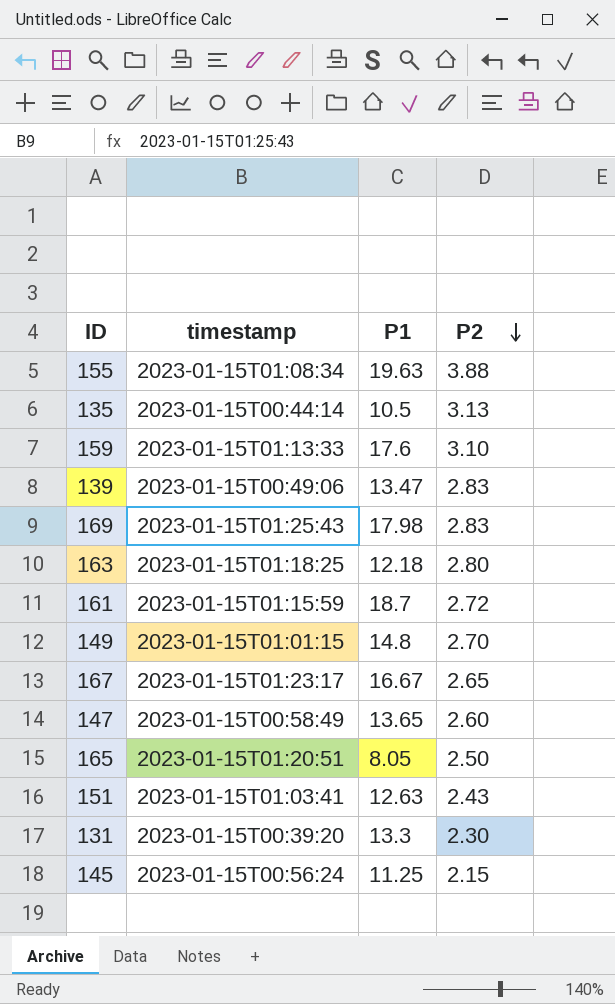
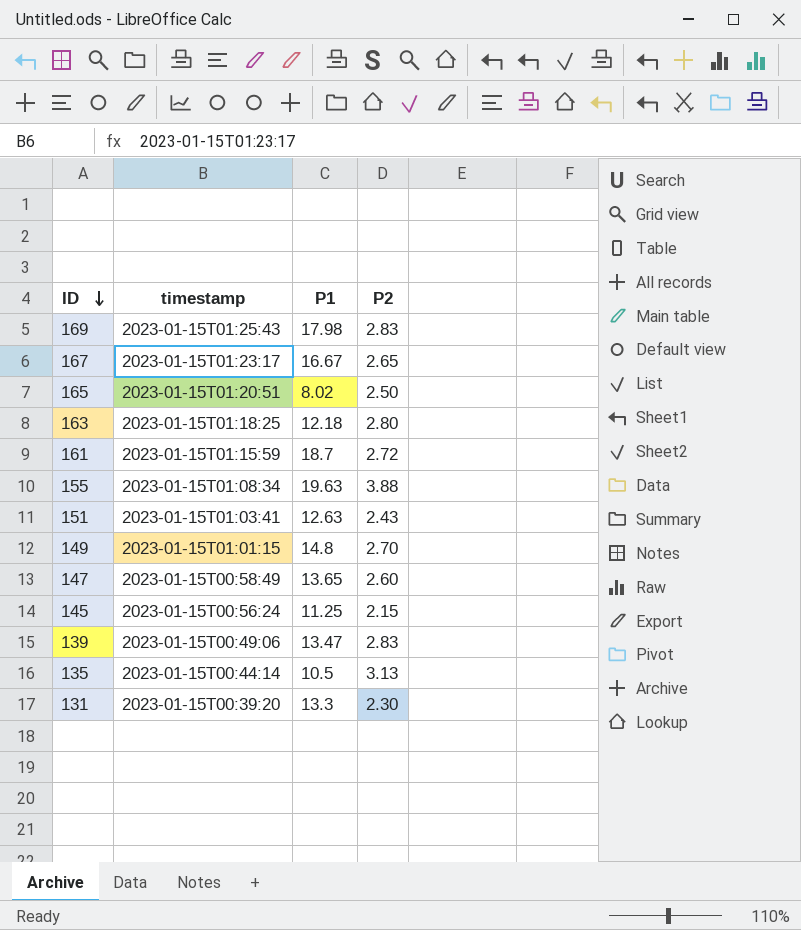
row order: P2 descending -> ID descending
row 159: 2023-01-15T01:13:33 | 17.6 | 3.10 -> none
165 | P1: 8.05 -> 8.02

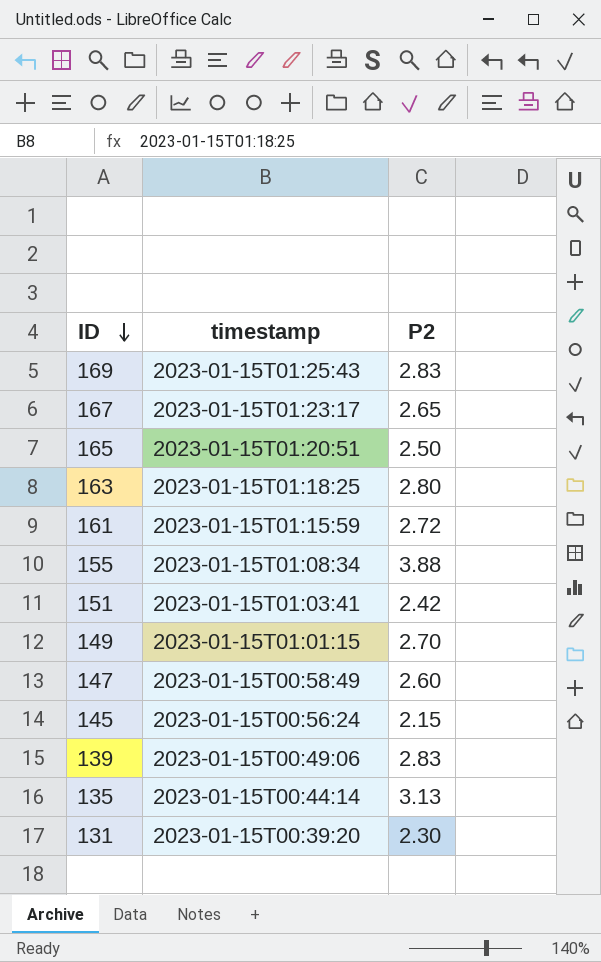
column P1 | position: 3 -> none
151 | P2: 2.43 -> 2.42

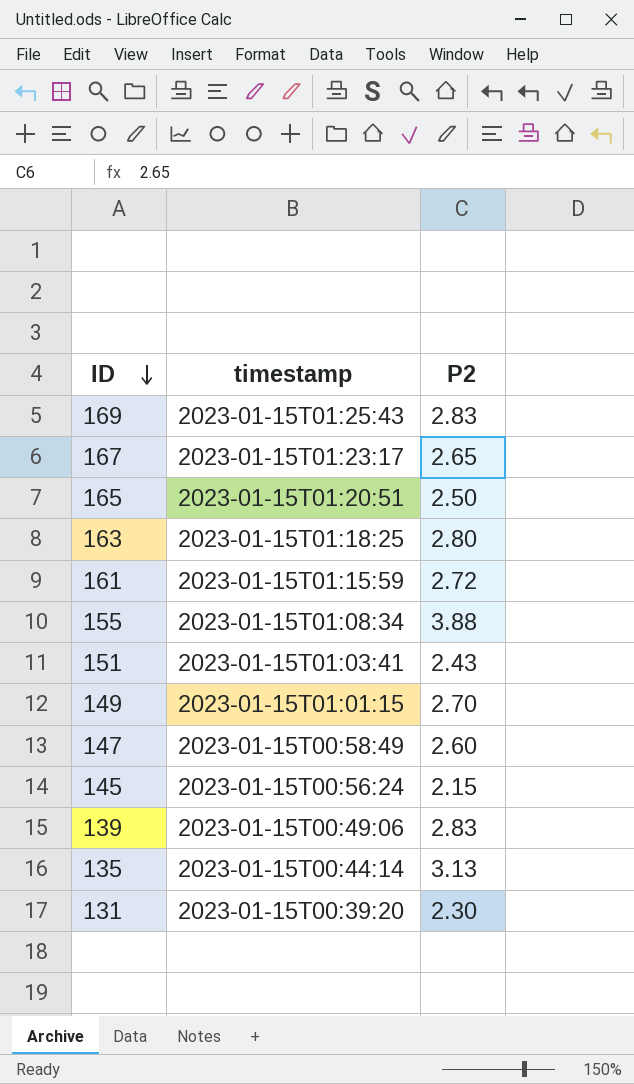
151 | P2: 2.42 -> 2.43

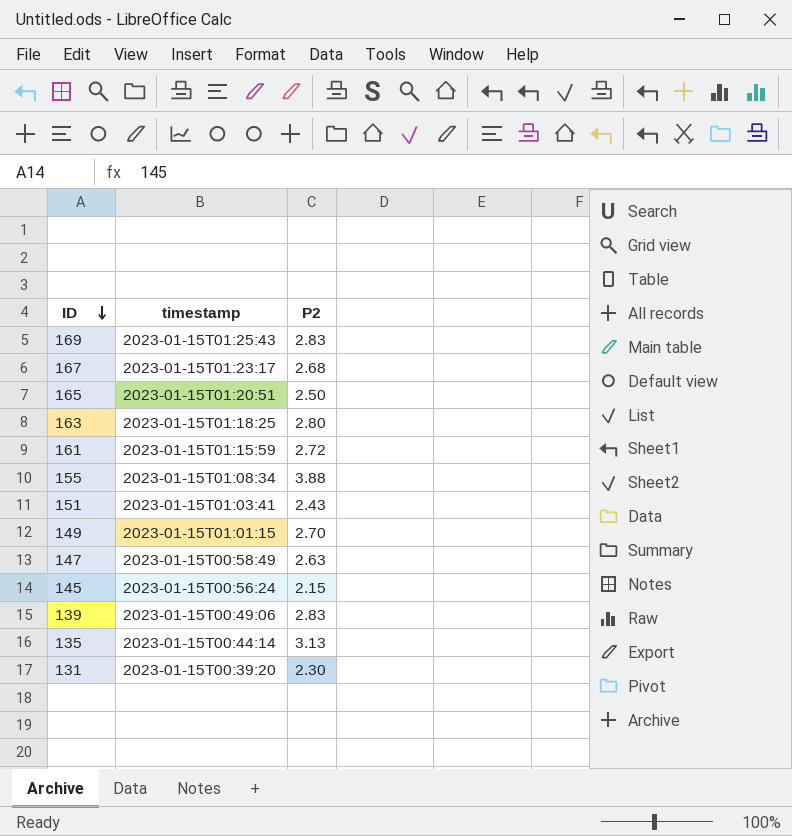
167 | P2: 2.65 -> 2.68
147 | P2: 2.60 -> 2.63

